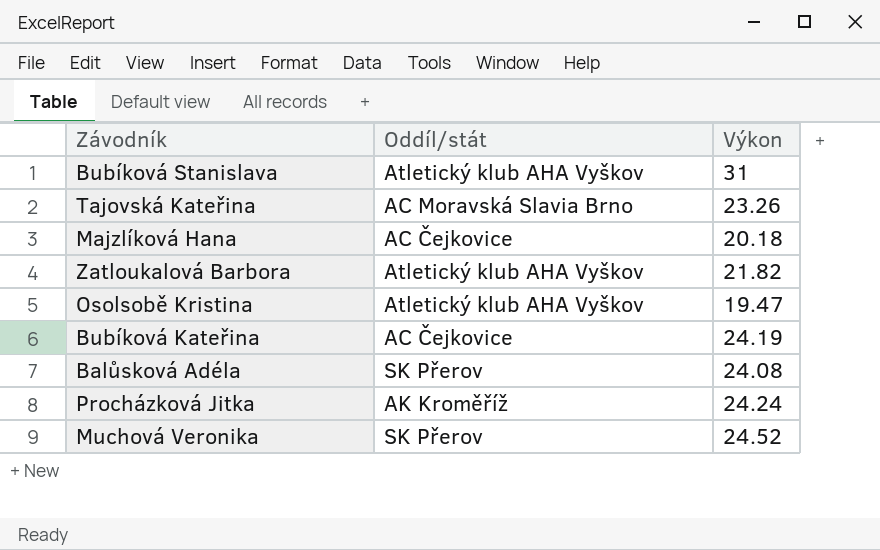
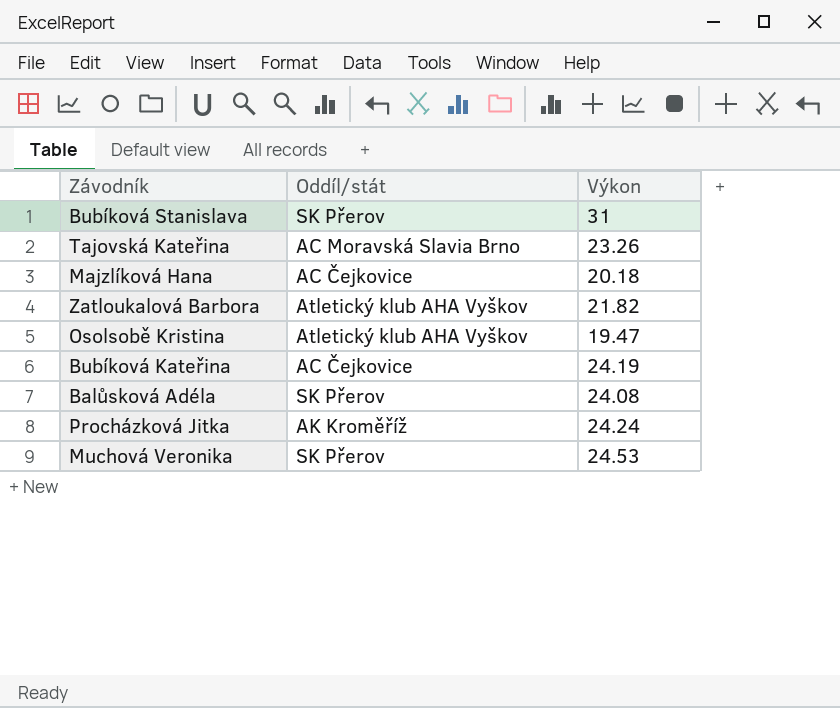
Bubíková Stanislava | Oddíl/stát: Atletický klub AHA Vyškov -> SK Přerov
Muchová Veronika | Výkon: 24.52 -> 24.53

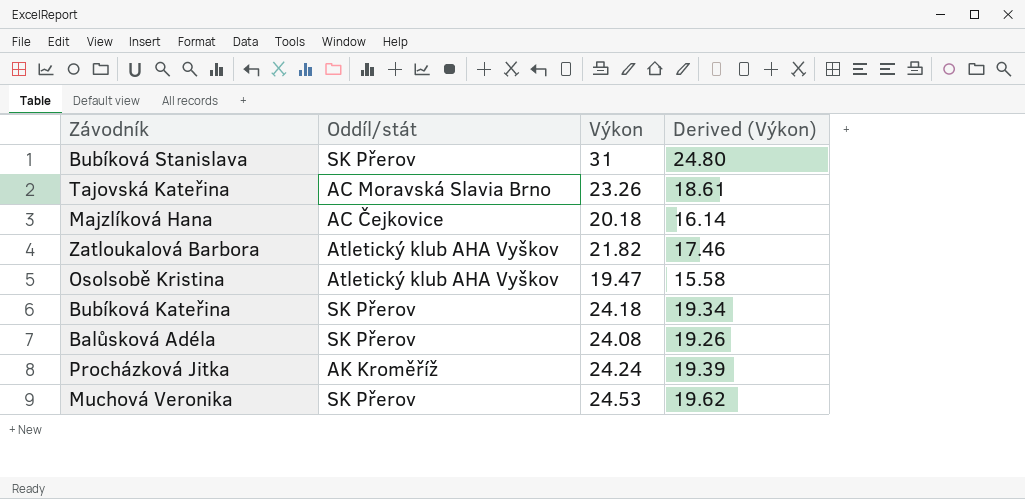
column Derived (Výkon) | formula: none -> [Výkon] * 0.8
Bubíková Kateřina | Oddíl/stát: AC Čejkovice -> SK Přerov
Bubíková Kateřina | Výkon: 24.19 -> 24.18

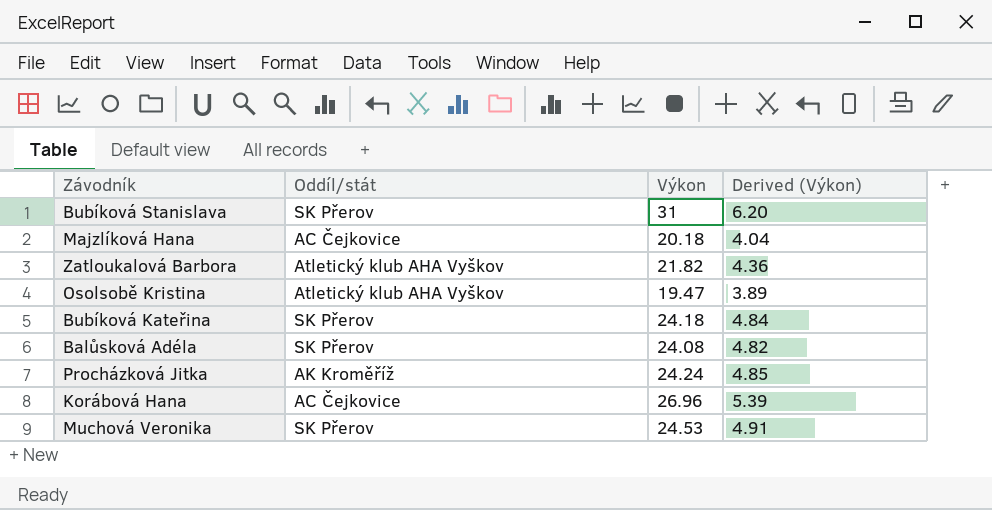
column Derived (Výkon) | formula: [Výkon] * 0.8 -> [Výkon] * 0.2
row Tajovská Kateřina: AC Moravská Slavia Brno | 23.26 | 18.61 -> none
row Korábová Hana: none -> AC Čejkovice | 26.96 | 5.39

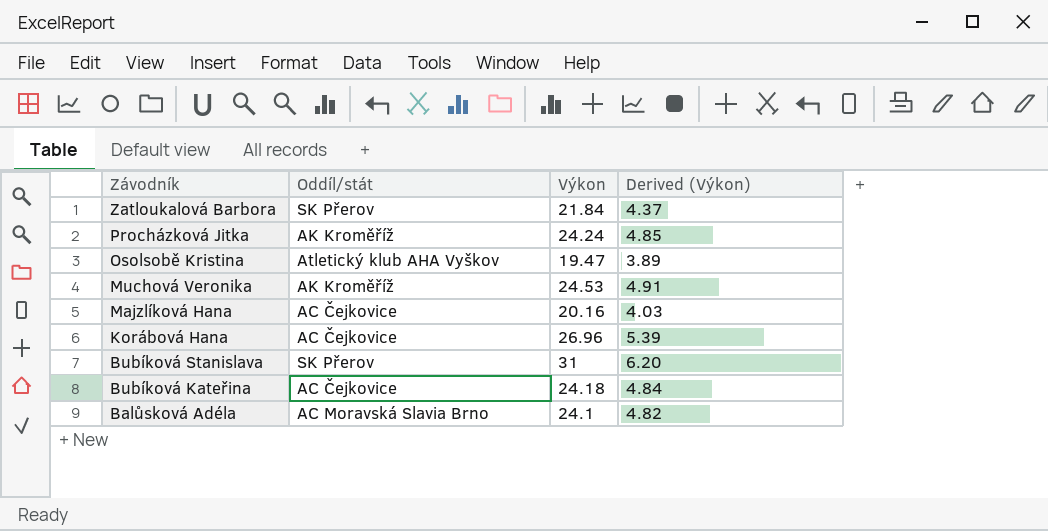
row order: none -> Závodník descending
Zatloukalová Barbora | Oddíl/stát: Atletický klub AHA Vyškov -> SK Přerov
Zatloukalová Barbora | Výkon: 21.82 -> 21.84
Zatloukalová Barbora | Derived (Výkon): 4.36 -> 4.37
Muchová Veronika | Oddíl/stát: SK Přerov -> AK Kroměříž
Majzlíková Hana | Výkon: 20.18 -> 20.16
Majzlíková Hana | Derived (Výkon): 4.04 -> 4.03
Bubíková Kateřina | Oddíl/stát: SK Přerov -> AC Čejkovice
Balůsková Adéla | Oddíl/stát: SK Přerov -> AC Moravská Slavia Brno
Balůsková Adéla | Výkon: 24.08 -> 24.1

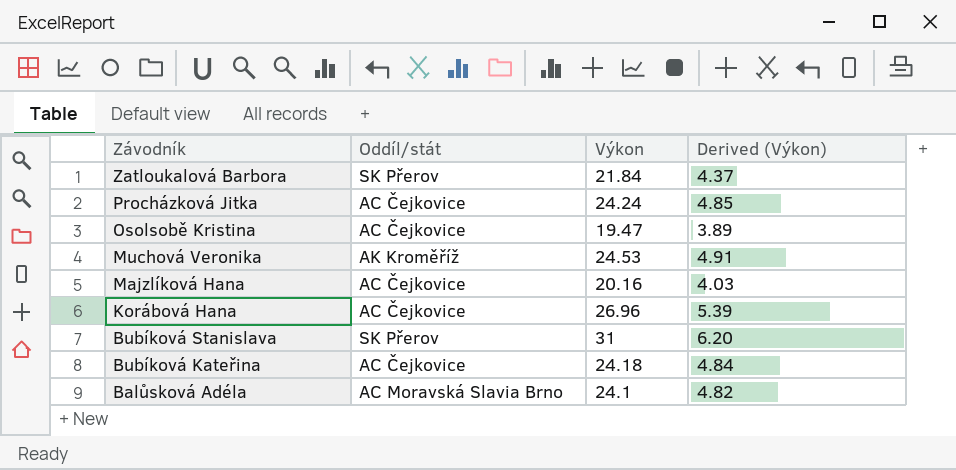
Procházková Jitka | Oddíl/stát: AK Kroměříž -> AC Čejkovice
Osolsobě Kristina | Oddíl/stát: Atletický klub AHA Vyškov -> AC Čejkovice

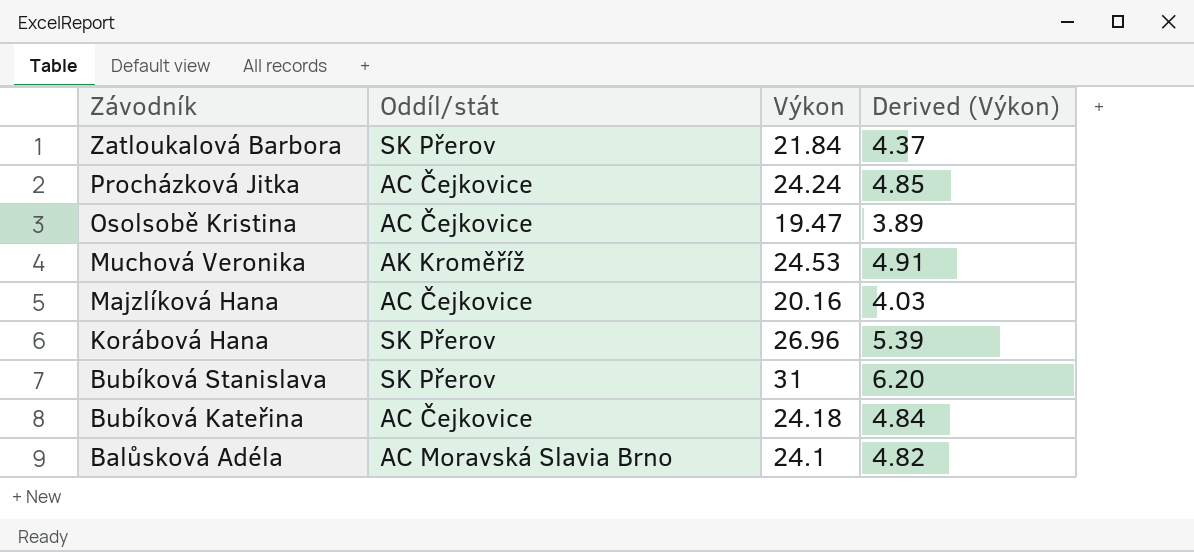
Korábová Hana | Oddíl/stát: AC Čejkovice -> SK Přerov

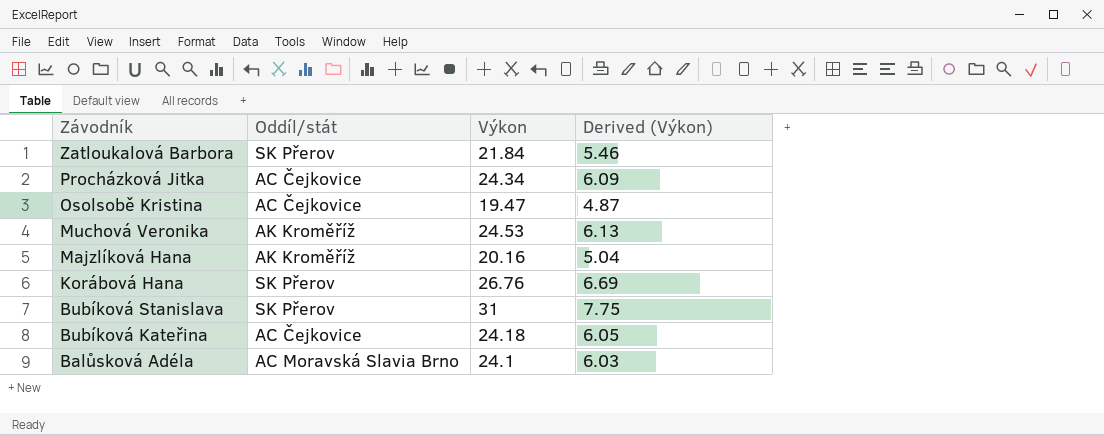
column Derived (Výkon) | formula: [Výkon] * 0.2 -> [Výkon] * 0.25
Procházková Jitka | Výkon: 24.24 -> 24.34
Majzlíková Hana | Oddíl/stát: AC Čejkovice -> AK Kroměříž
Korábová Hana | Výkon: 26.96 -> 26.76

